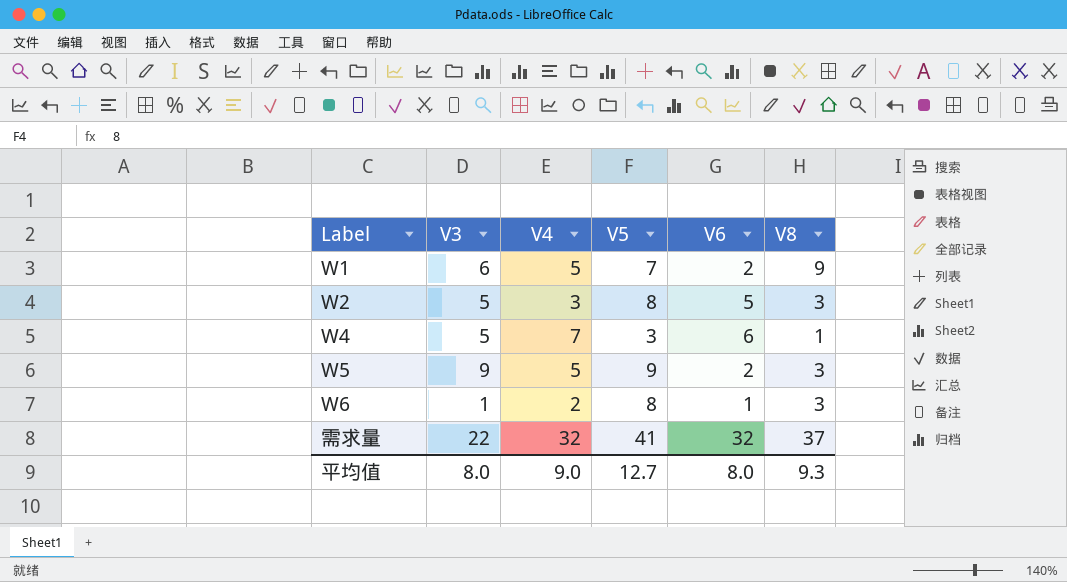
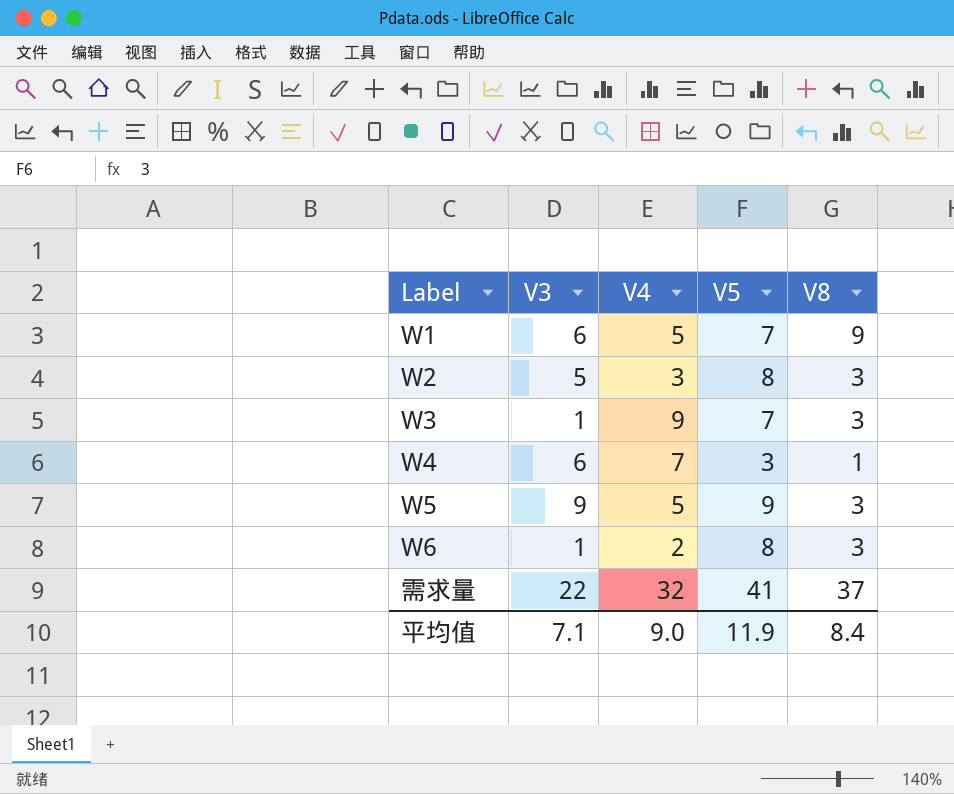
column V6 | position: 5 -> none
row W3: none -> 1 | 9 | 7 | 3
W4 | V3: 5 -> 6
平均值 | V3: 8.0 -> 7.1
平均值 | V5: 12.7 -> 11.9
平均值 | V8: 9.3 -> 8.4

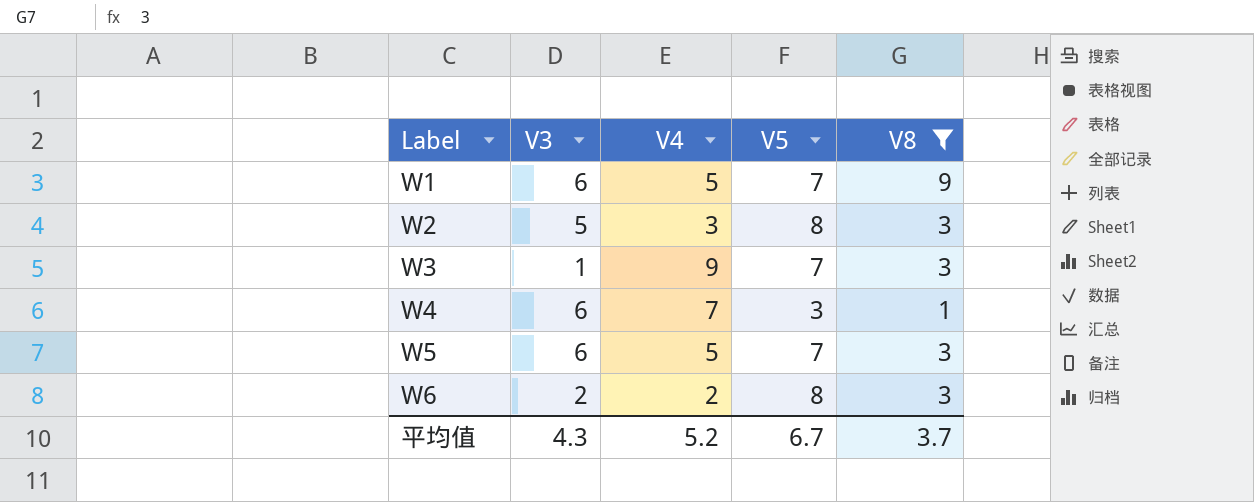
filter: none -> V8 != 37
W5 | V3: 9 -> 6
W5 | V5: 9 -> 7
W6 | V3: 1 -> 2
平均值 | V3: 7.1 -> 4.3
平均值 | V4: 9.0 -> 5.2
平均值 | V5: 11.9 -> 6.7
平均值 | V8: 8.4 -> 3.7

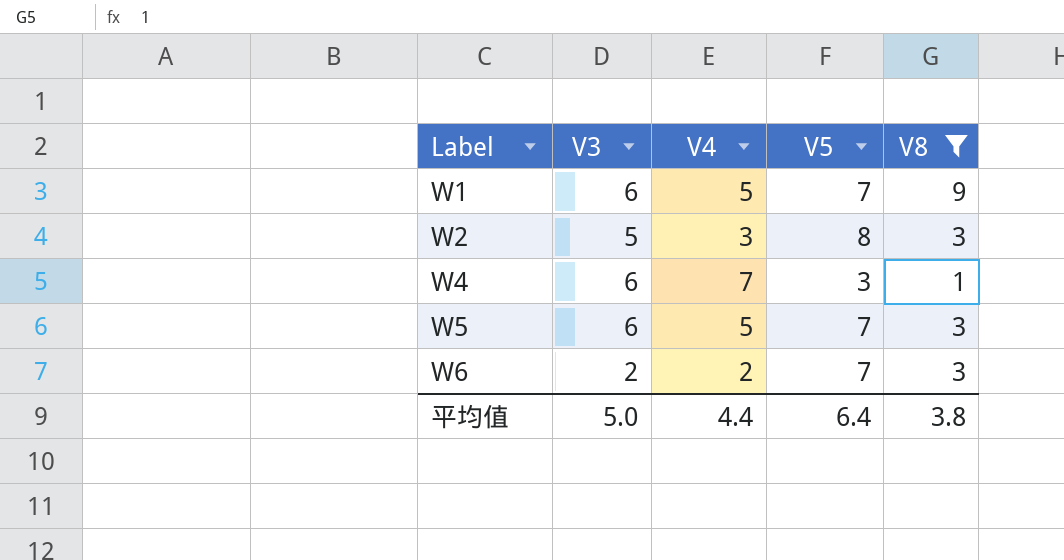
row W3: 1 | 9 | 7 | 3 -> none
W6 | V5: 8 -> 7
平均值 | V3: 4.3 -> 5.0
平均值 | V4: 5.2 -> 4.4
平均值 | V5: 6.7 -> 6.4
平均值 | V8: 3.7 -> 3.8

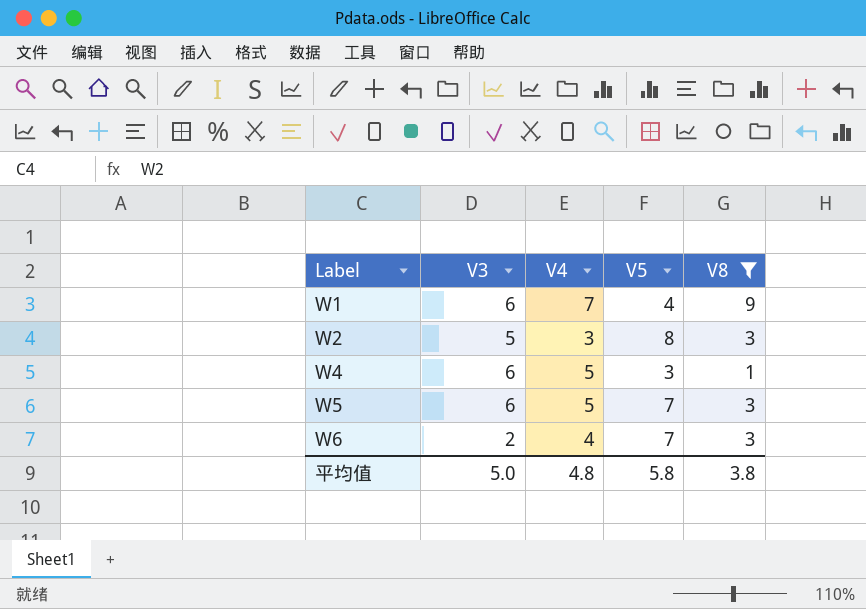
W1 | V4: 5 -> 7
W1 | V5: 7 -> 4
W4 | V4: 7 -> 5
W6 | V4: 2 -> 4
平均值 | V4: 4.4 -> 4.8
平均值 | V5: 6.4 -> 5.8

